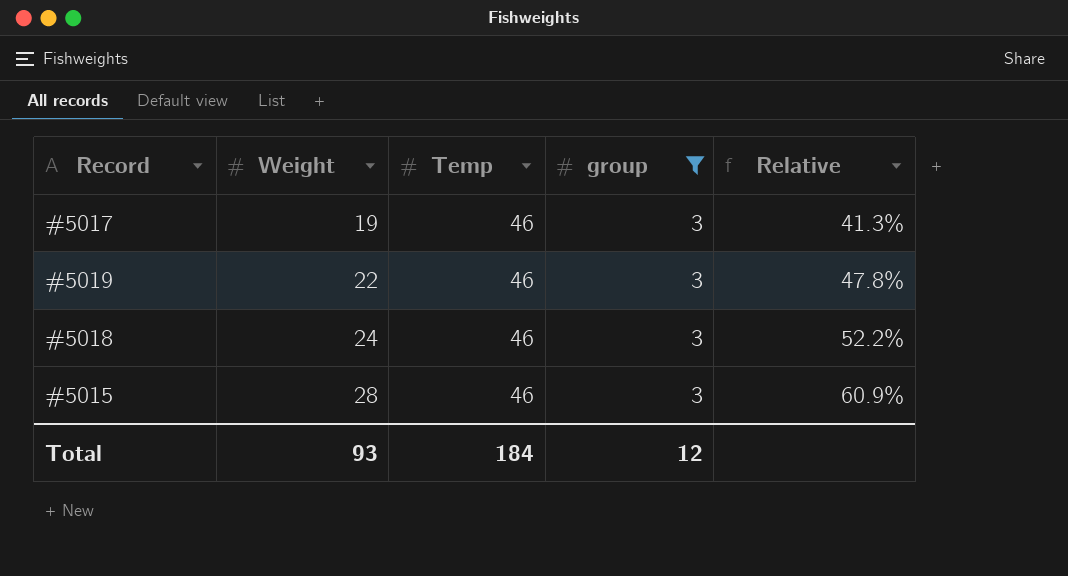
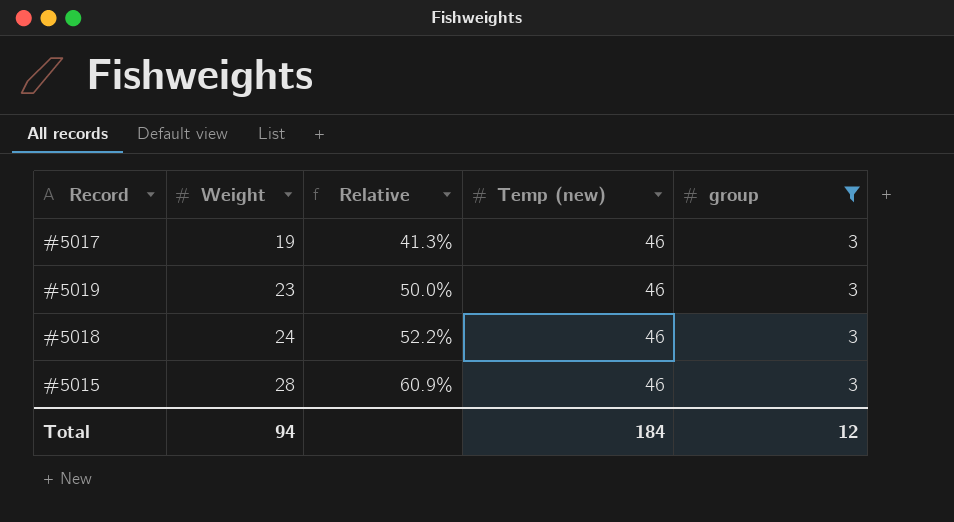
column Relative | position: 5 -> 3
column name: Temp -> Temp (new)
#5019 | Weight: 22 -> 23
#5019 | Relative: 47.8% -> 50.0%
Total | Weight: 93 -> 94

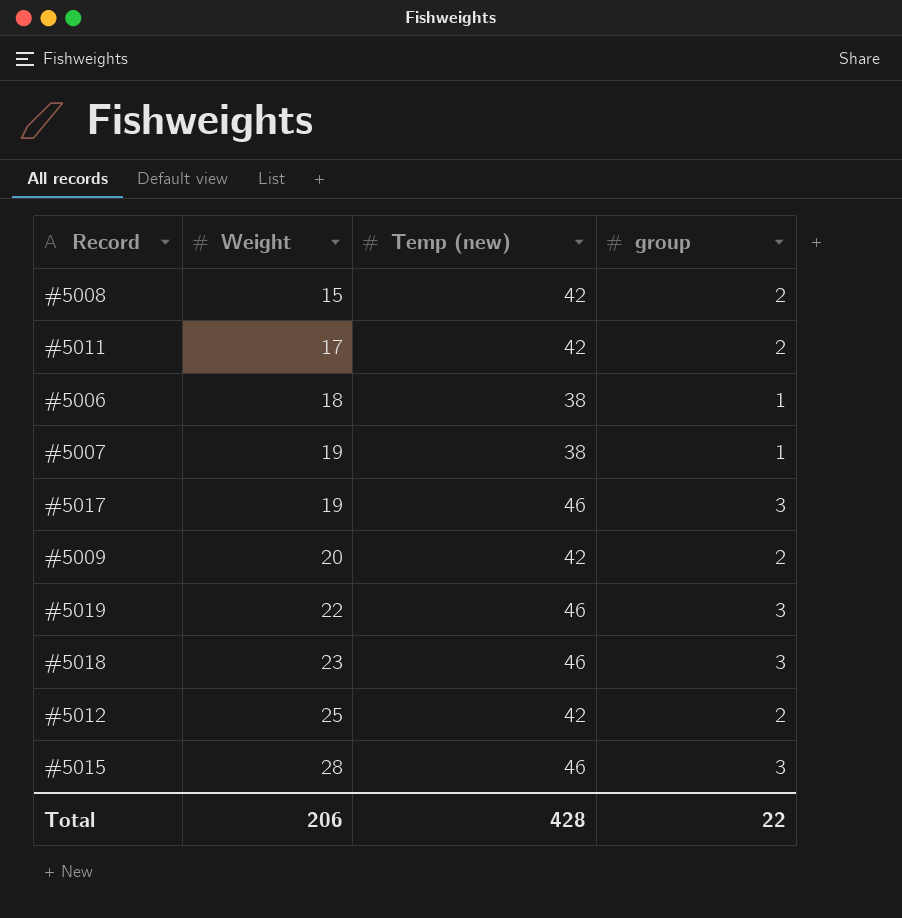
filter: group = 3 -> none
column Relative | formula: [Weight] / [Temp (new)] -> none
#5019 | Weight: 23 -> 22
#5018 | Weight: 24 -> 23
Total | Weight: 94 -> 206
Total | Temp (new): 184 -> 428
Total | group: 12 -> 22

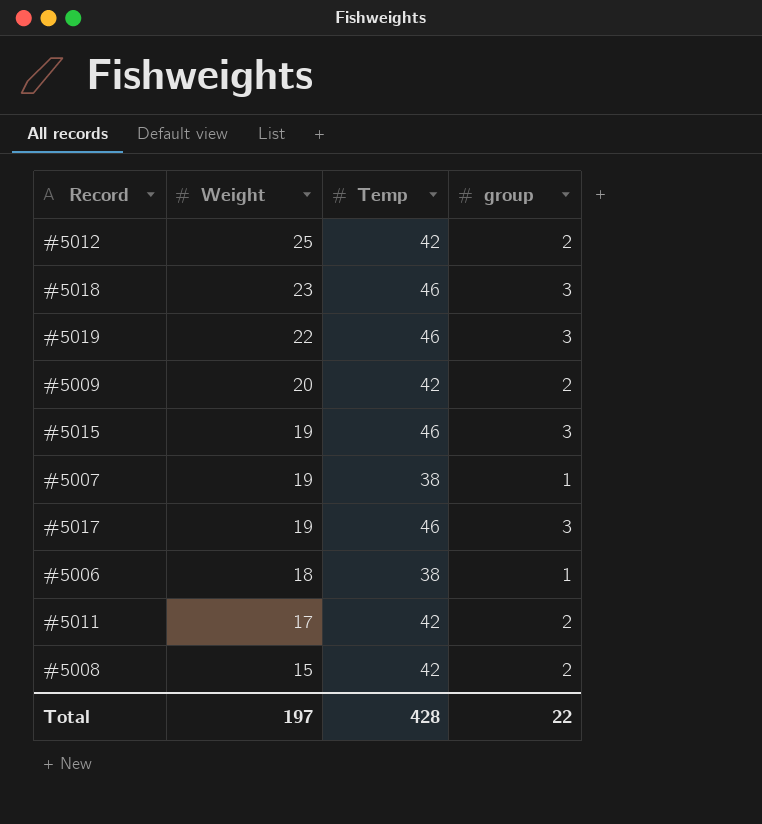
row order: Weight ascending -> Weight descending
column name: Temp (new) -> Temp
#5015 | Weight: 28 -> 19
Total | Weight: 206 -> 197

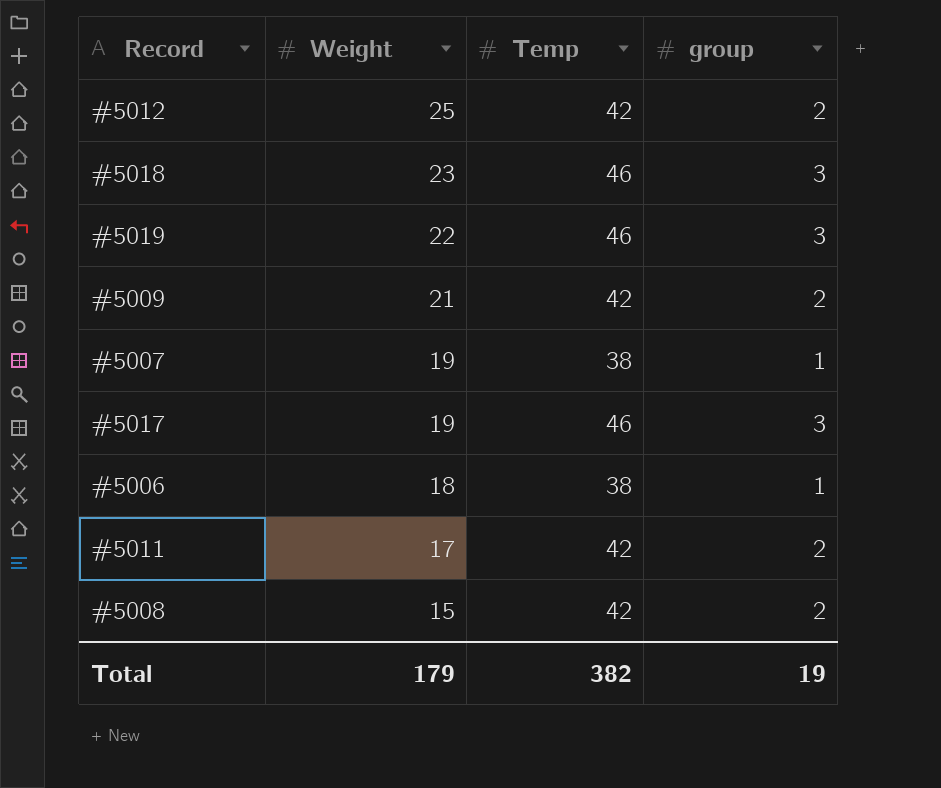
row #5015: 19 | 46 | 3 -> none
#5009 | Weight: 20 -> 21
Total | Weight: 197 -> 179
Total | Temp: 428 -> 382
Total | group: 22 -> 19

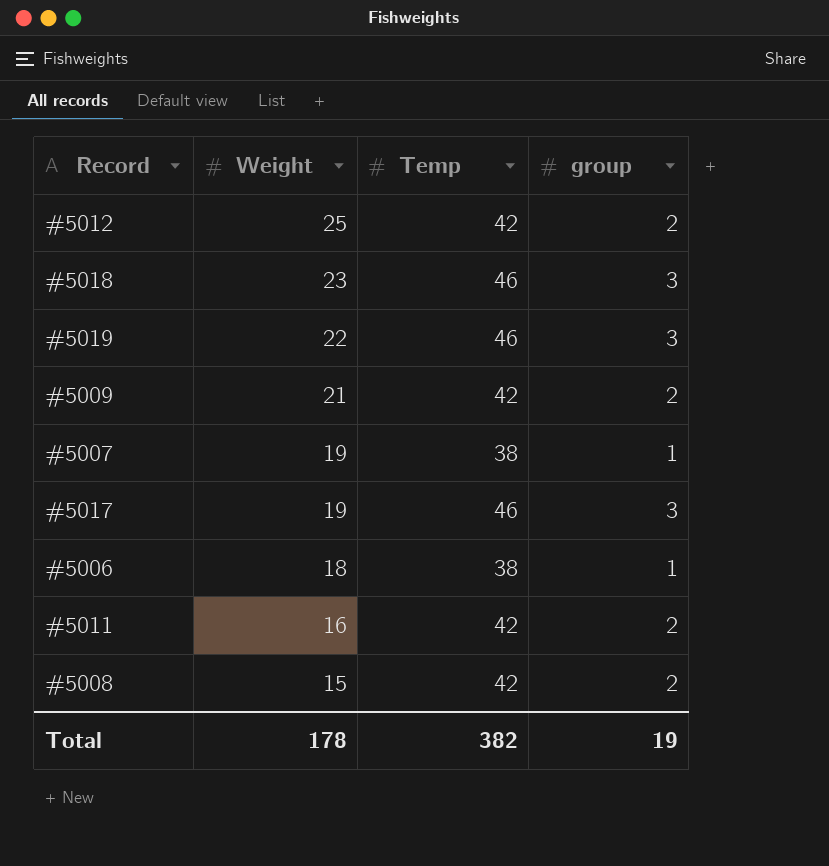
#5011 | Weight: 17 -> 16
Total | Weight: 179 -> 178

